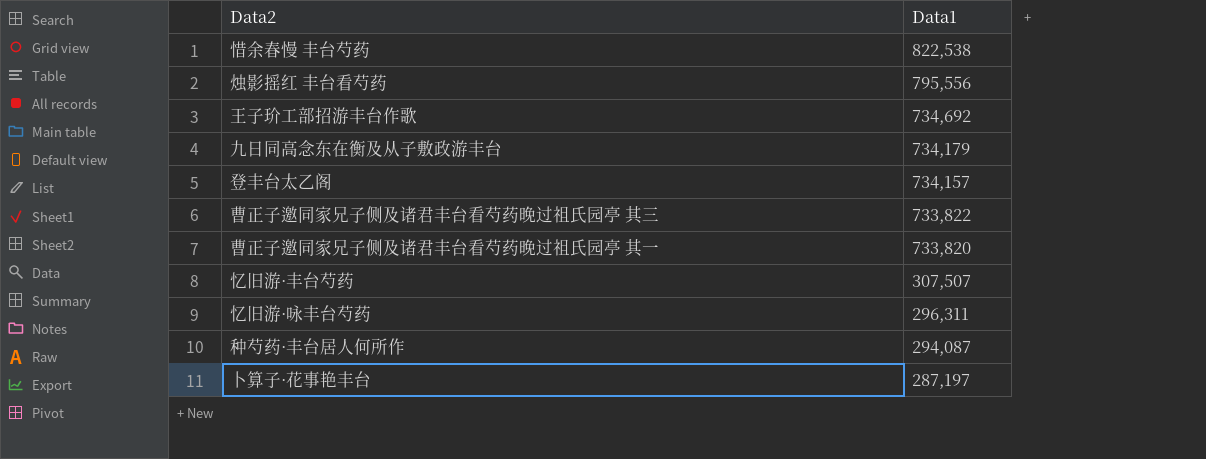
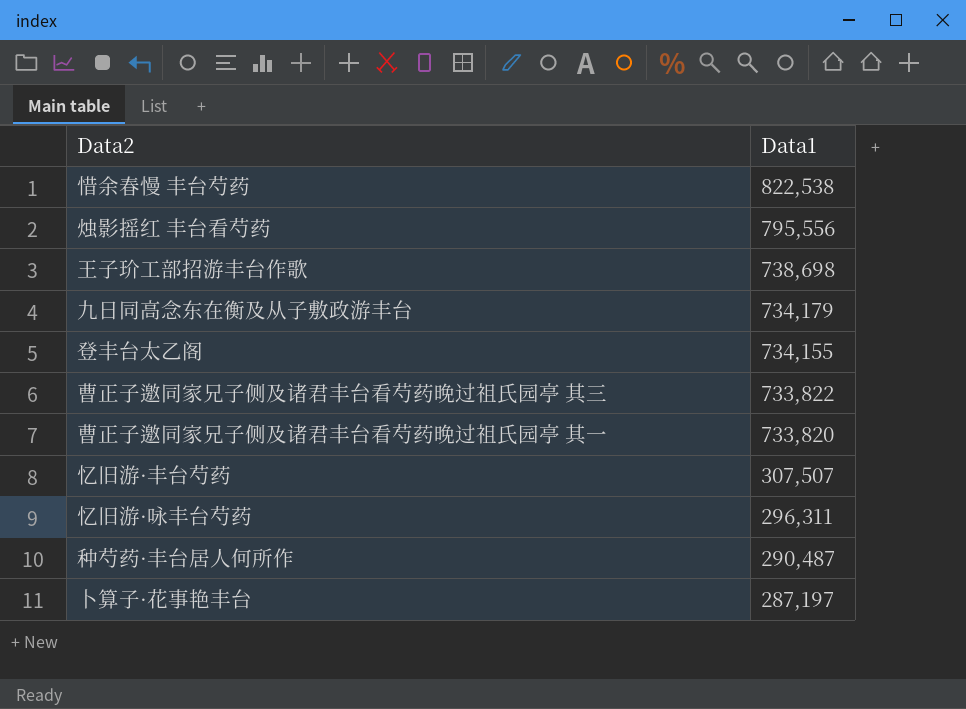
王子玠工部招游丰台作歌 | Data1: 734,692 -> 738,698
登丰台太乙阁 | Data1: 734,157 -> 734,155
种芍药·丰台居人何所作 | Data1: 294,087 -> 290,487

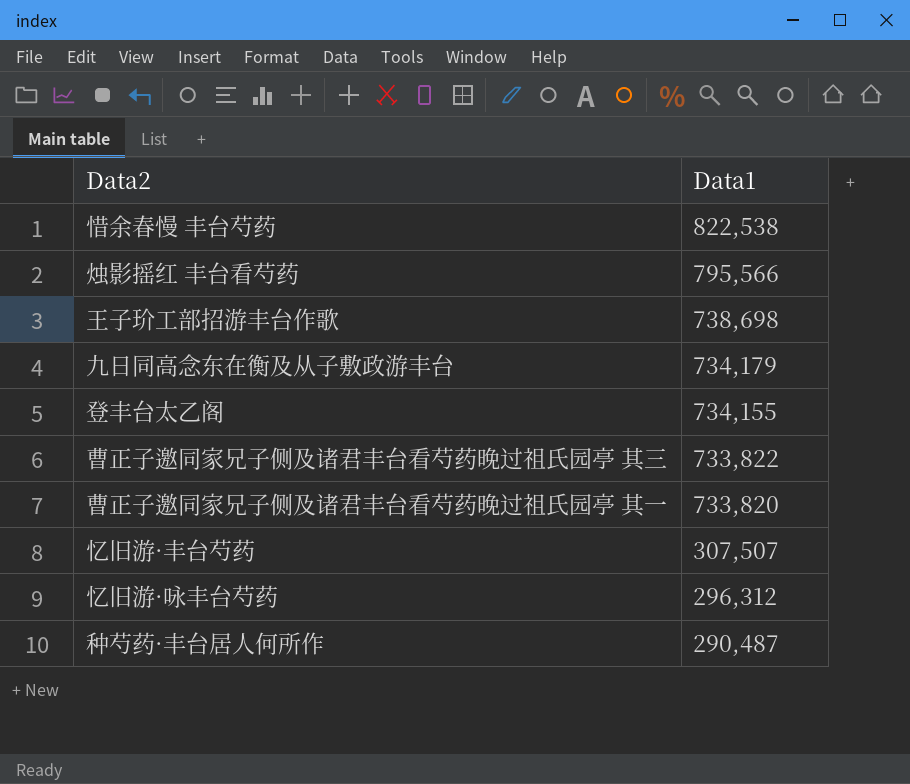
row 卜算子·花事艳丰台: 287,197 -> none
烛影摇红 丰台看芍药 | Data1: 795,556 -> 795,566
忆旧游·咏丰台芍药 | Data1: 296,311 -> 296,312

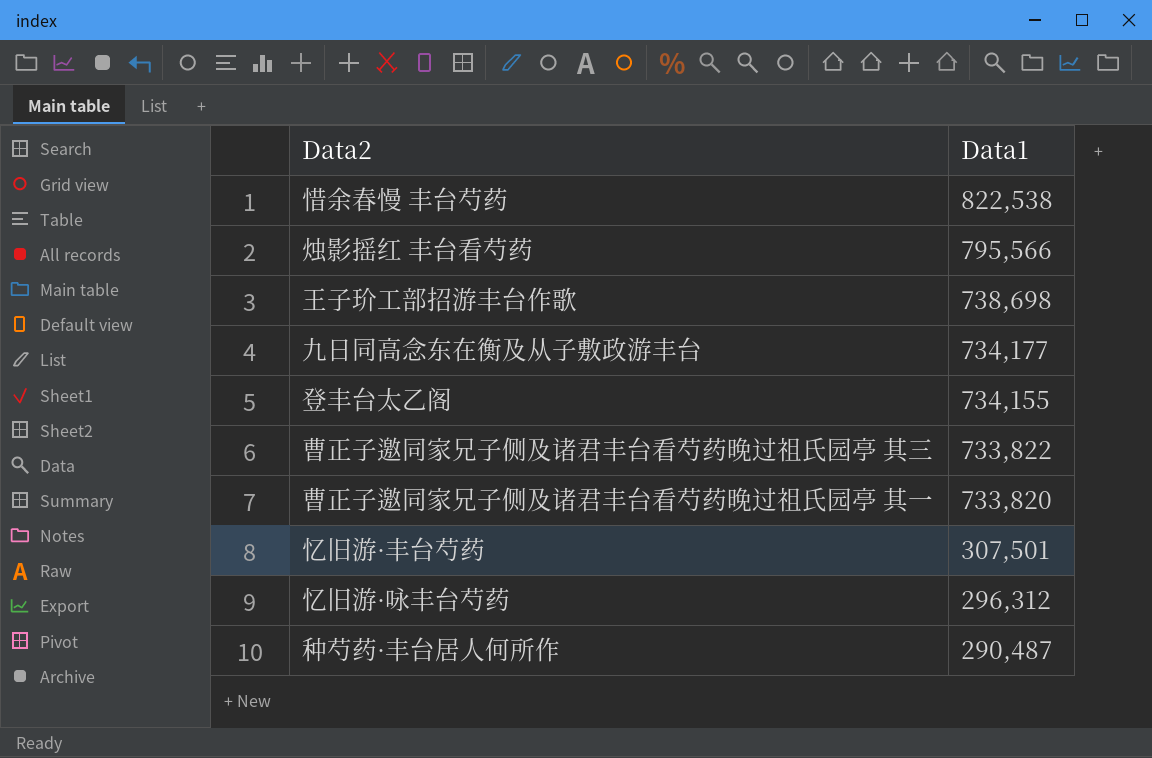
九日同高念东在衡及从子敷政游丰台 | Data1: 734,179 -> 734,177
忆旧游·丰台芍药 | Data1: 307,507 -> 307,501

